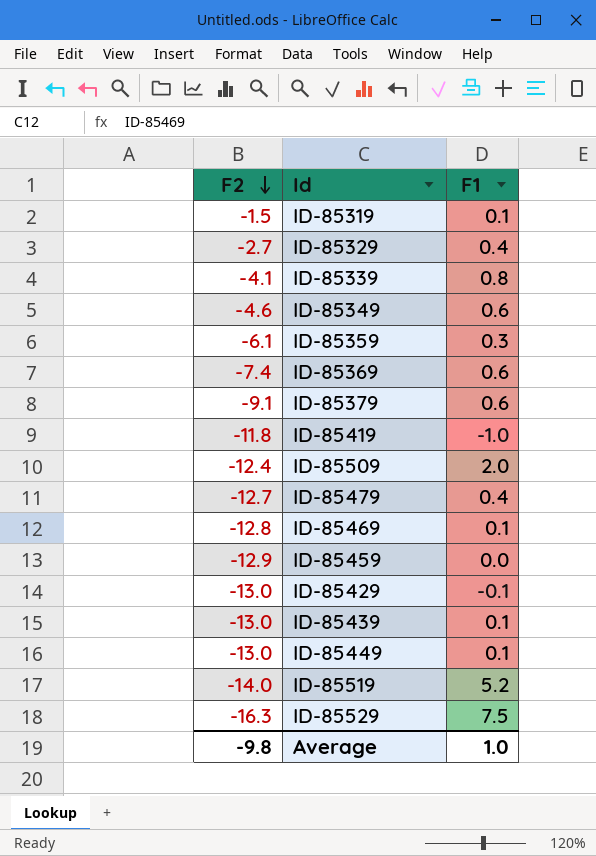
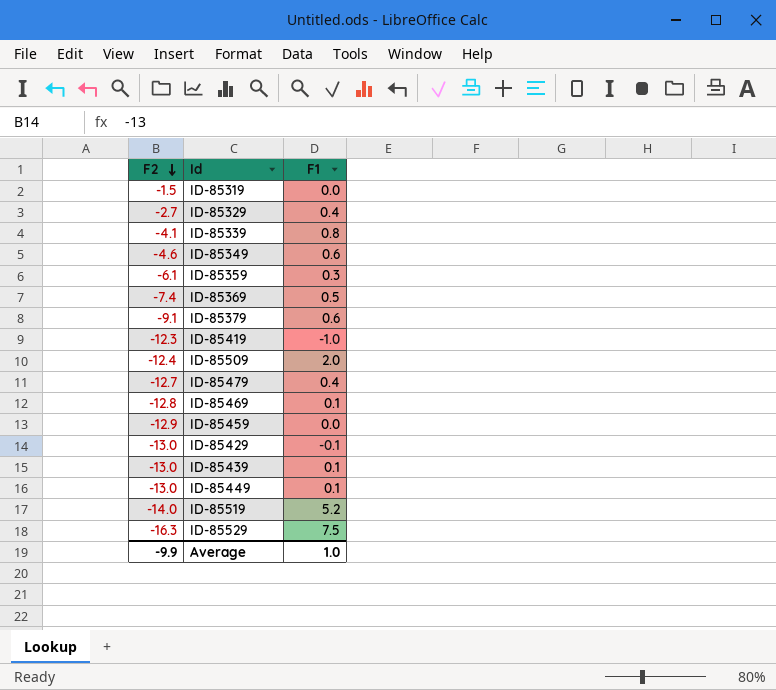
ID-85319 | F1: 0.1 -> 0.0
ID-85369 | F1: 0.6 -> 0.5
ID-85419 | F2: -11.8 -> -12.3
Average | F2: -9.8 -> -9.9

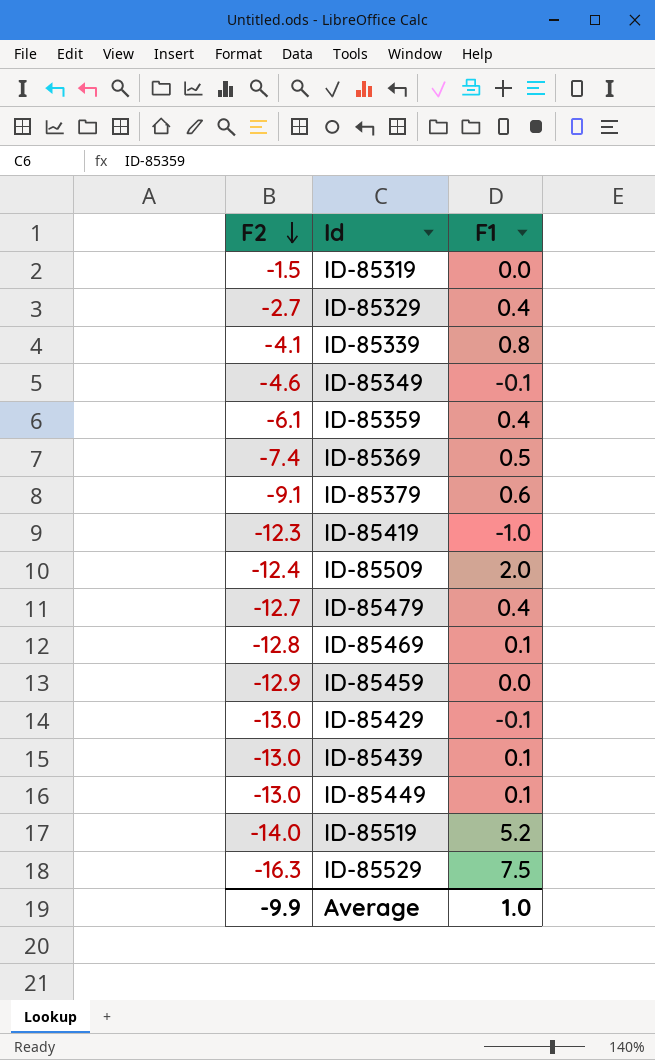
ID-85349 | F1: 0.6 -> -0.1
ID-85359 | F1: 0.3 -> 0.4

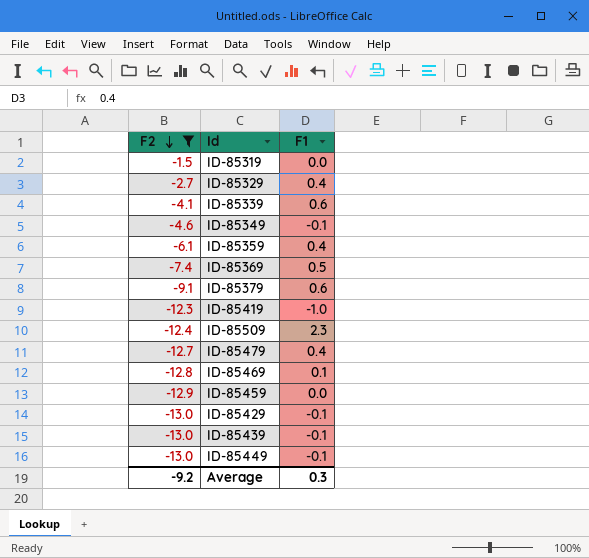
filter: none -> F2 >= -13.0
ID-85339 | F1: 0.8 -> 0.6
ID-85509 | F1: 2.0 -> 2.3
ID-85439 | F1: 0.1 -> -0.1
ID-85449 | F1: 0.1 -> -0.1
Average | F2: -9.9 -> -9.2
Average | F1: 1.0 -> 0.3

